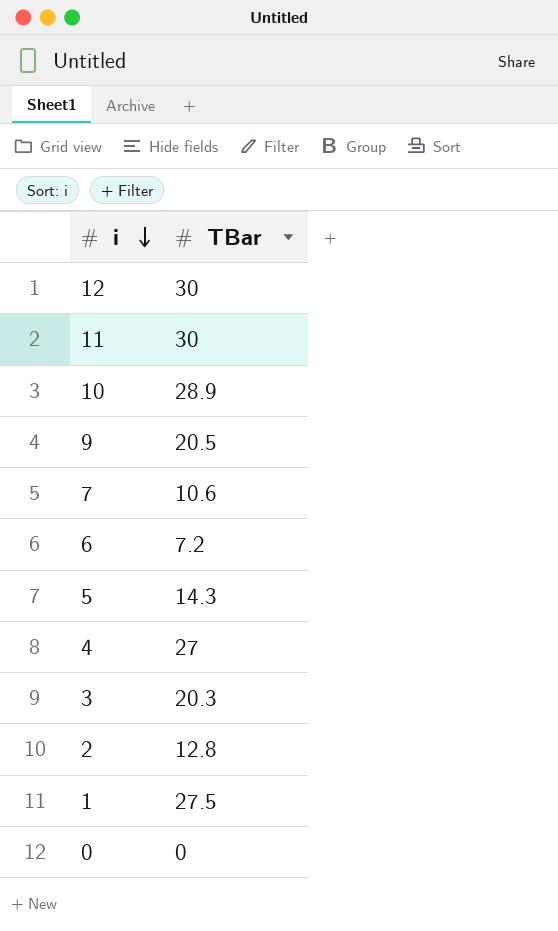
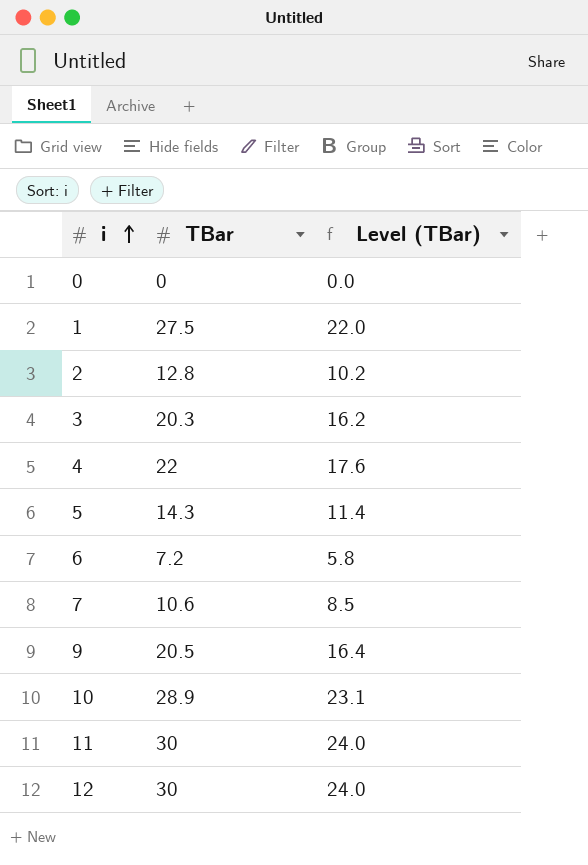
row order: i descending -> i ascending
column Level (TBar) | formula: none -> [TBar] * 0.8
4 | TBar: 27 -> 22

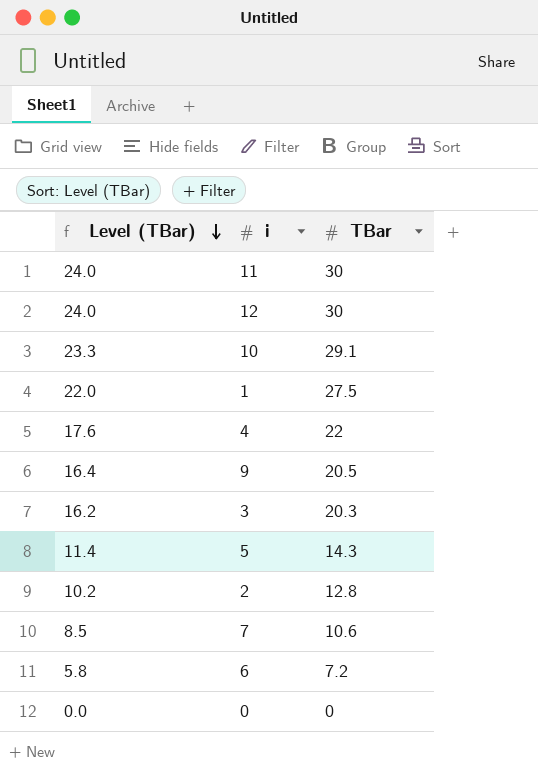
row order: i ascending -> Level (TBar) descending
column Level (TBar) | position: 3 -> 1
10 | Level (TBar): 23.1 -> 23.3
10 | TBar: 28.9 -> 29.1

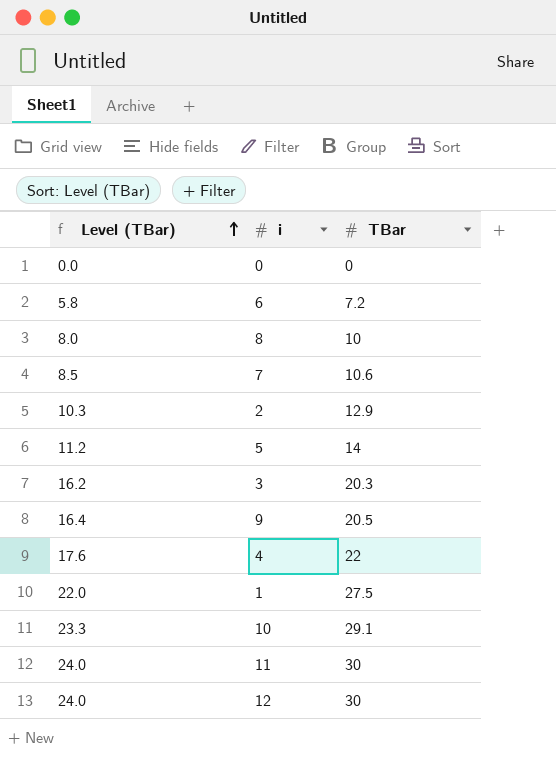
row order: Level (TBar) descending -> Level (TBar) ascending
row 8: none -> 8.0 | 10
2 | Level (TBar): 10.2 -> 10.3
2 | TBar: 12.8 -> 12.9
5 | Level (TBar): 11.4 -> 11.2
5 | TBar: 14.3 -> 14

